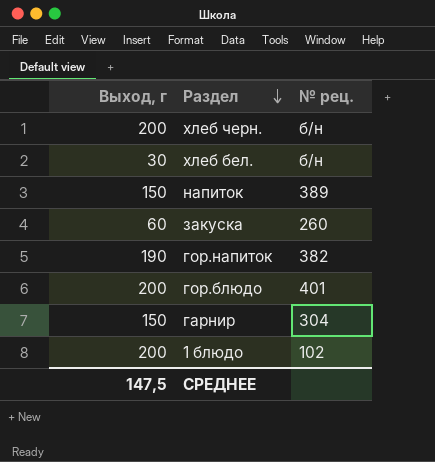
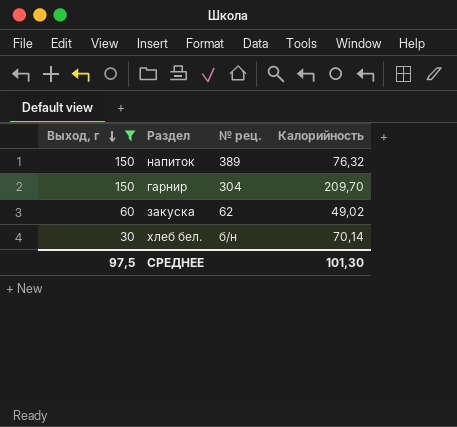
filter: none -> Выход, г <= 150
row order: Раздел descending -> Выход, г descending
column Калорийность | position: none -> 4
закуска | № рец.: 260 -> 62
СРЕДНЕЕ | Выход, г: 147,5 -> 97,5

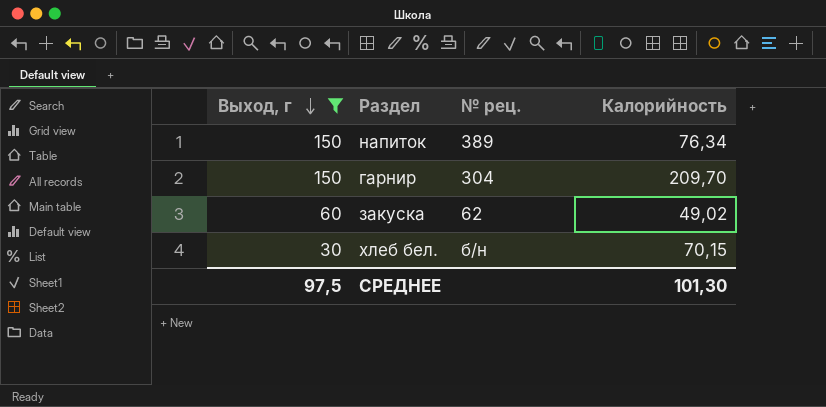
напиток | Калорийность: 76,32 -> 76,34
хлеб бел. | Калорийность: 70,14 -> 70,15

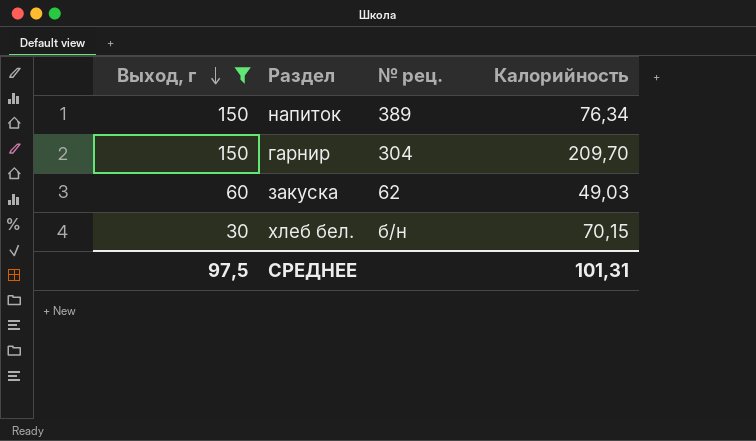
закуска | Калорийность: 49,02 -> 49,03
СРЕДНЕЕ | Калорийность: 101,30 -> 101,31

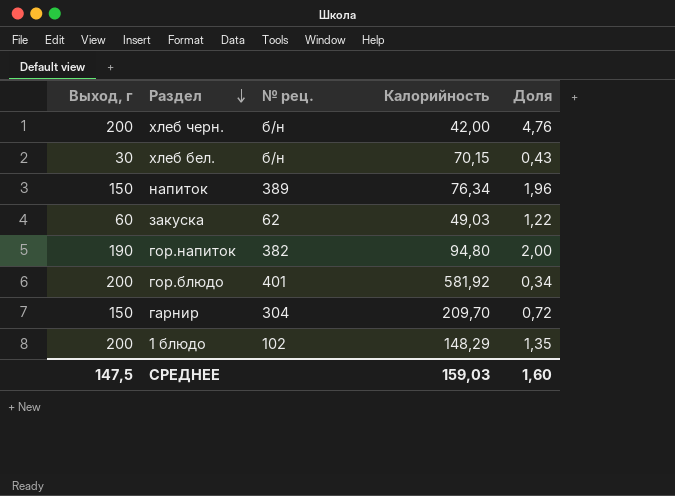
filter: Выход, г <= 150 -> none
row order: Выход, г descending -> Раздел descending
column Доля | formula: none -> [Выход, г] / [Калорийность]
СРЕДНЕЕ | Выход, г: 97,5 -> 147,5
СРЕДНЕЕ | Калорийность: 101,31 -> 159,03

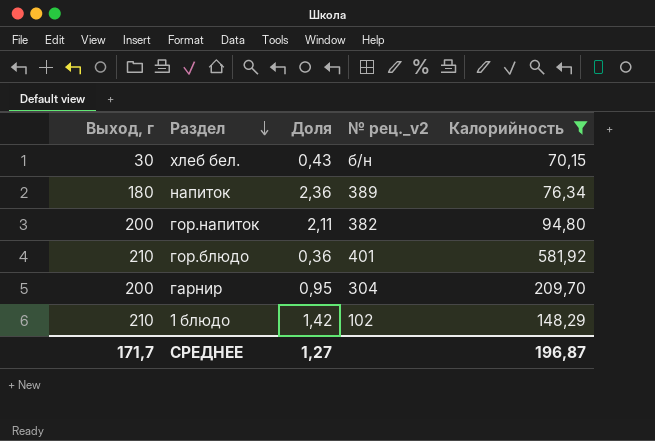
filter: none -> Калорийность >= 70,15
column Доля | position: 5 -> 3
column name: № рец. -> № рец._v2
напиток | Выход, г: 150 -> 180
напиток | Доля: 1,96 -> 2,36
гор.напиток | Выход, г: 190 -> 200
гор.напиток | Доля: 2,00 -> 2,11
гор.блюдо | Выход, г: 200 -> 210
гор.блюдо | Доля: 0,34 -> 0,36
гарнир | Выход, г: 150 -> 200
гарнир | Доля: 0,72 -> 0,95
1 блюдо | Выход, г: 200 -> 210
1 блюдо | Доля: 1,35 -> 1,42
СРЕДНЕЕ | Выход, г: 147,5 -> 171,7
СРЕДНЕЕ | Доля: 1,60 -> 1,27
СРЕДНЕЕ | Калорийность: 159,03 -> 196,87

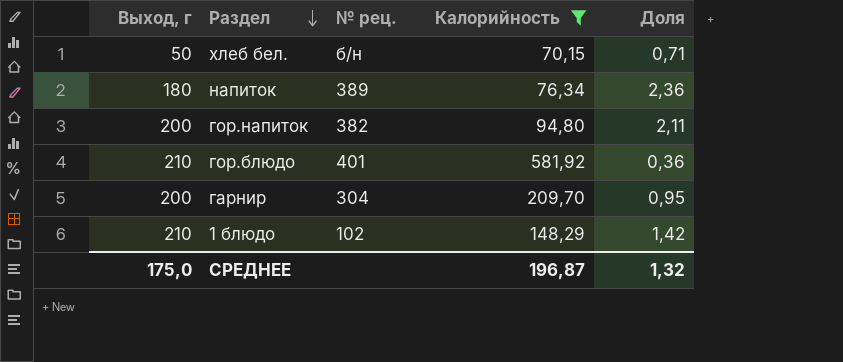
column name: № рец._v2 -> № рец.
column Доля | position: 3 -> 5
хлеб бел. | Выход, г: 30 -> 50
хлеб бел. | Доля: 0,43 -> 0,71
СРЕДНЕЕ | Выход, г: 171,7 -> 175,0
СРЕДНЕЕ | Доля: 1,27 -> 1,32

